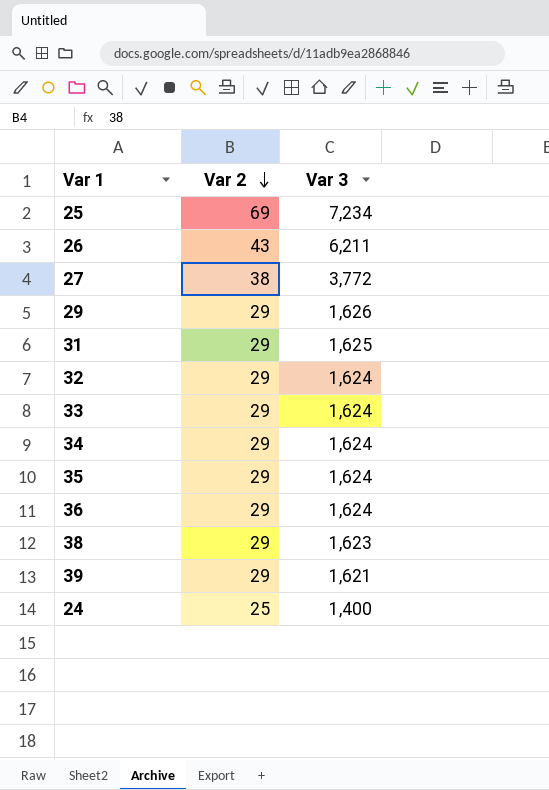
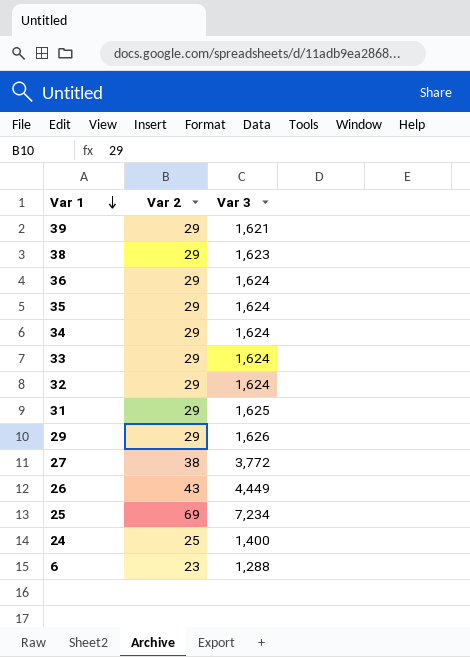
row order: Var 2 descending -> Var 1 descending
26 | Var 3: 6,211 -> 4,449
row 6: none -> 23 | 1,288

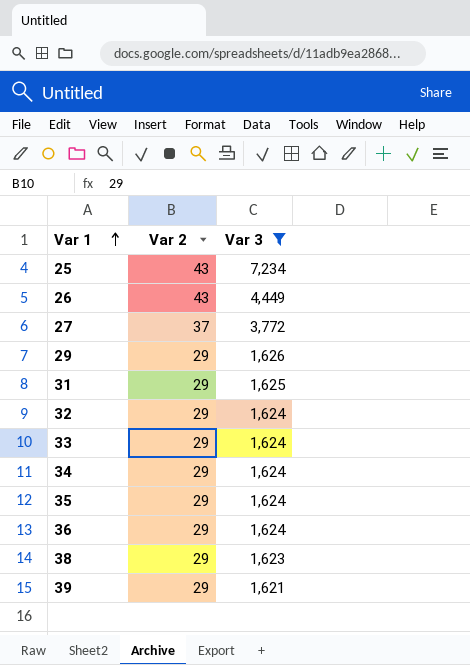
filter: none -> Var 3 >= 1,621
row order: Var 1 descending -> Var 1 ascending
25 | Var 2: 69 -> 43
27 | Var 2: 38 -> 37

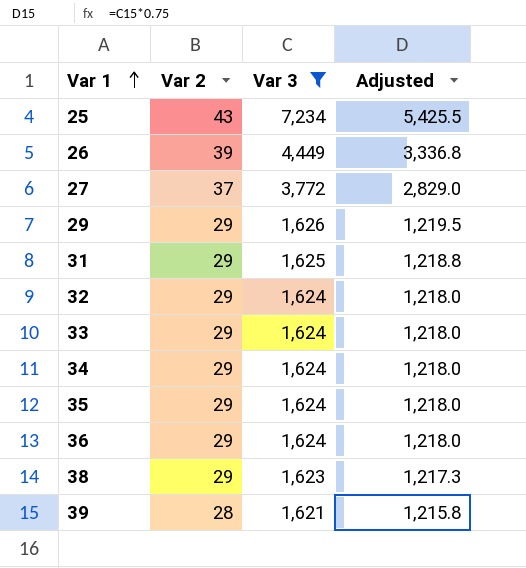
column Adjusted | formula: none -> [Var 3] * 0.75
26 | Var 2: 43 -> 39
39 | Var 2: 29 -> 28

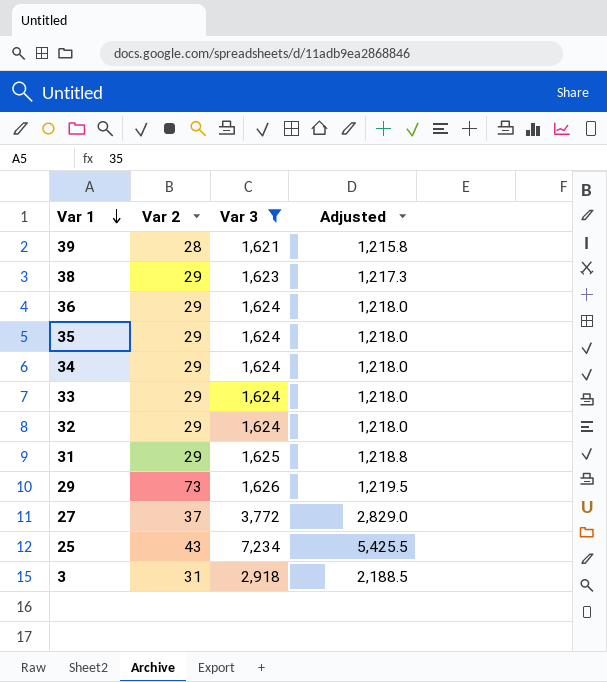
row order: Var 1 ascending -> Var 1 descending
row 26: 39 | 4,449 | 3,336.8 -> none
29 | Var 2: 29 -> 73
row 3: none -> 31 | 2,918 | 2,188.5

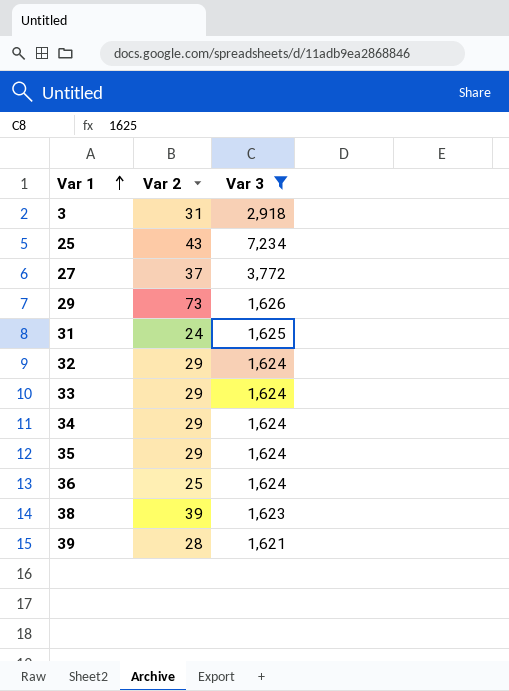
row order: Var 1 descending -> Var 1 ascending
column Adjusted | formula: [Var 3] * 0.75 -> none
31 | Var 2: 29 -> 24
36 | Var 2: 29 -> 25
38 | Var 2: 29 -> 39

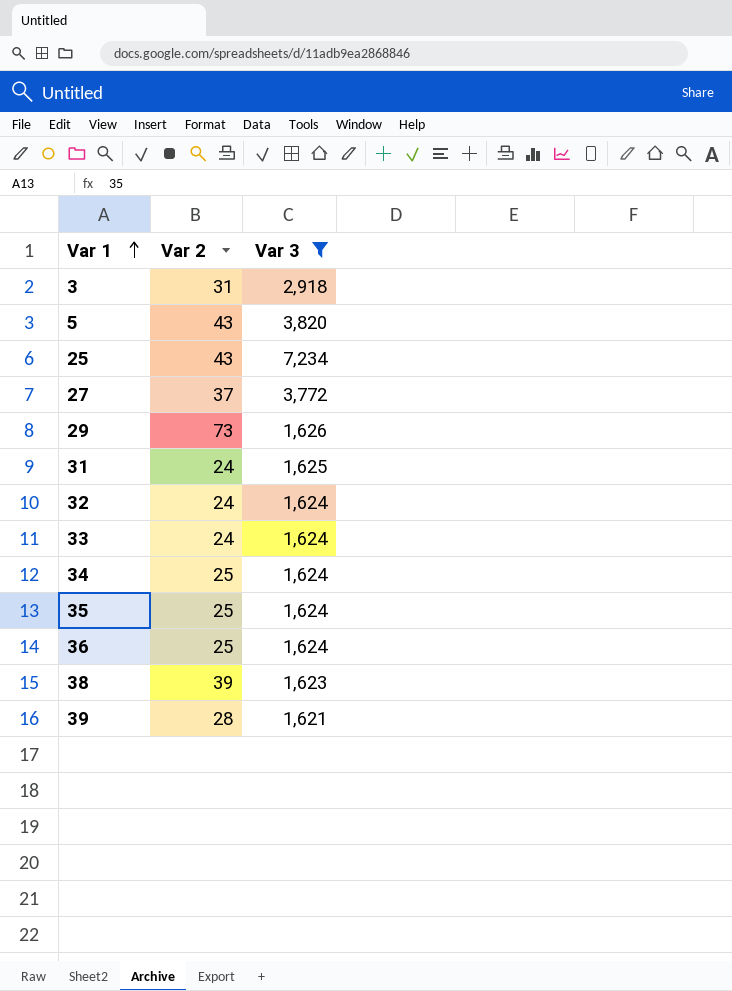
row 5: none -> 43 | 3,820
32 | Var 2: 29 -> 24
33 | Var 2: 29 -> 24
34 | Var 2: 29 -> 25
35 | Var 2: 29 -> 25

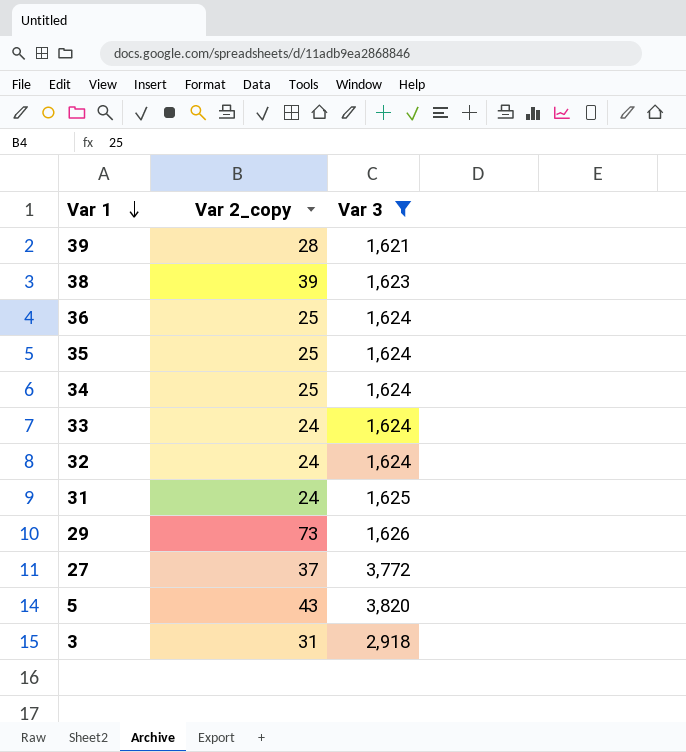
row order: Var 1 ascending -> Var 1 descending
column name: Var 2 -> Var 2_copy
row 25: 43 | 7,234 -> none

